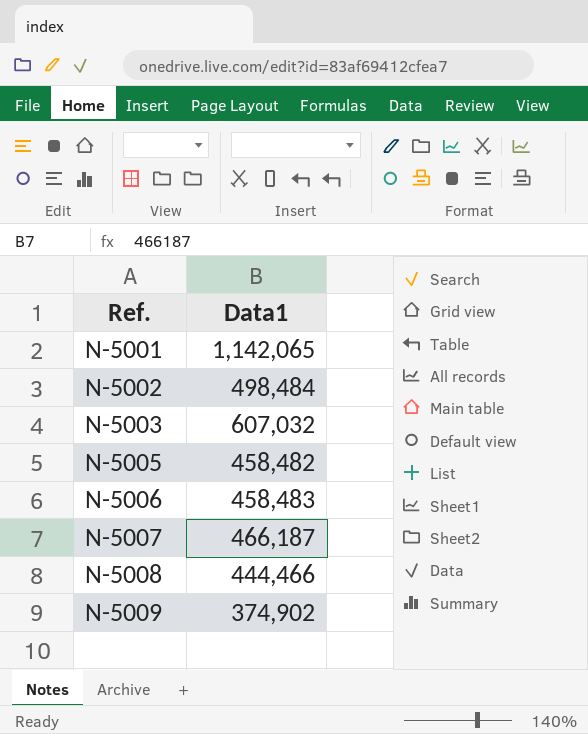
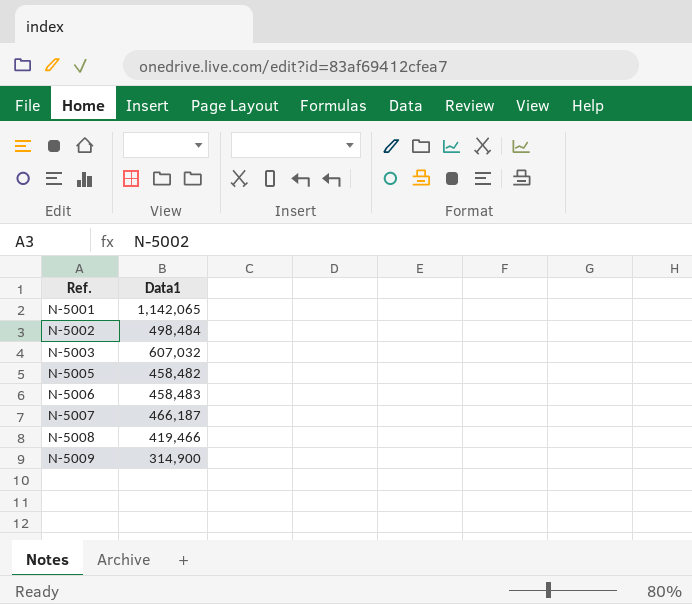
N-5008 | Data1: 444,466 -> 419,466
N-5009 | Data1: 374,902 -> 314,900

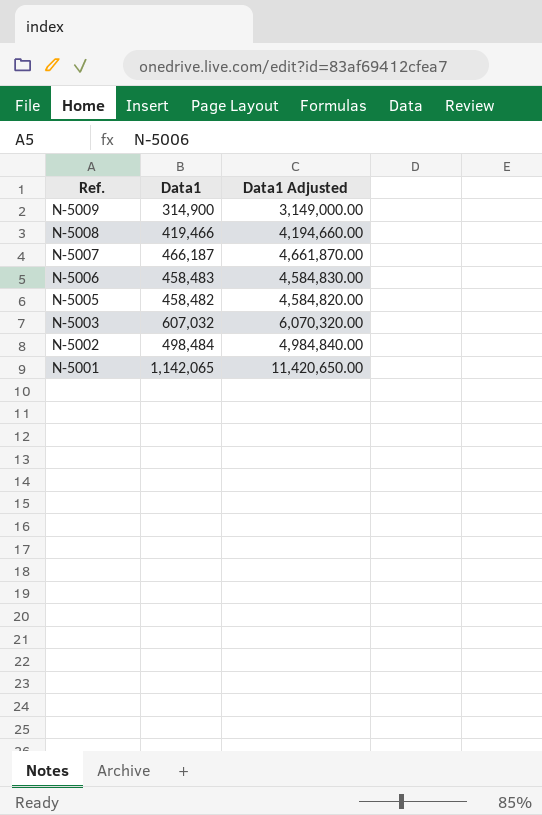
row order: Ref. ascending -> Ref. descending
column Data1 Adjusted | formula: none -> [Data1] * 10

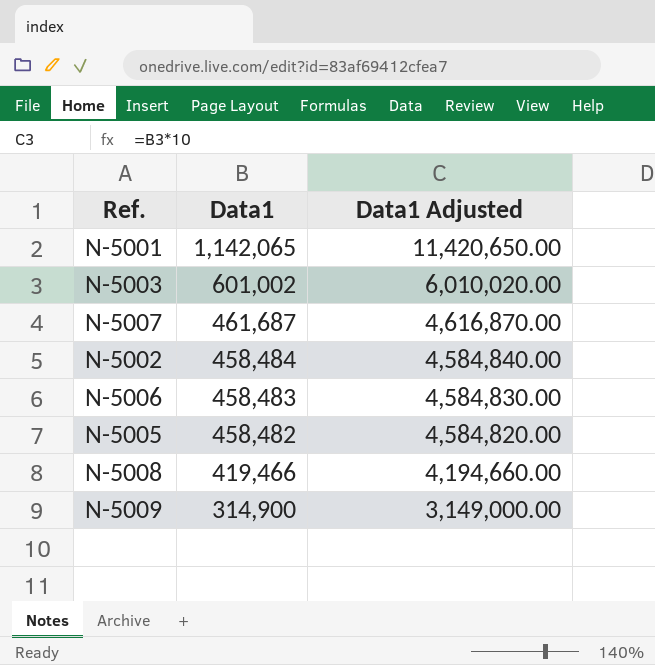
row order: Ref. descending -> Data1 descending
N-5003 | Data1: 607,032 -> 601,002
N-5003 | Data1 Adjusted: 6,070,320.00 -> 6,010,020.00
N-5007 | Data1: 466,187 -> 461,687
N-5007 | Data1 Adjusted: 4,661,870.00 -> 4,616,870.00
N-5002 | Data1: 498,484 -> 458,484
N-5002 | Data1 Adjusted: 4,984,840.00 -> 4,584,840.00

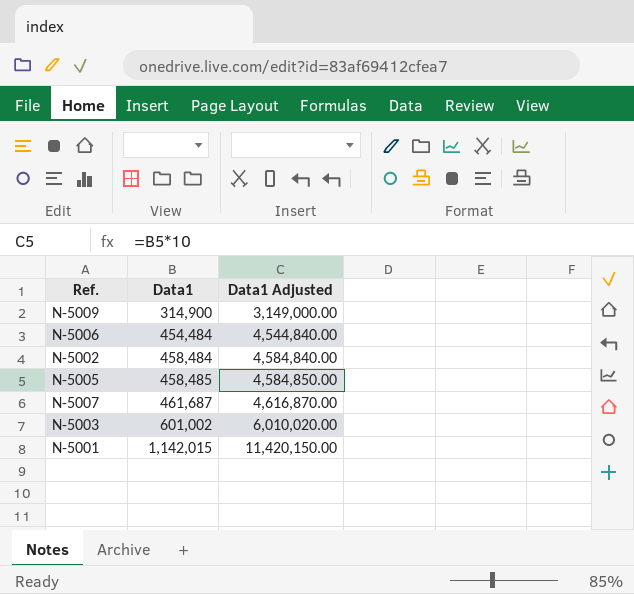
row order: Data1 descending -> Data1 ascending
row N-5008: 419,466 | 4,194,660.00 -> none
N-5006 | Data1: 458,483 -> 454,484
N-5006 | Data1 Adjusted: 4,584,830.00 -> 4,544,840.00
N-5005 | Data1: 458,482 -> 458,485
N-5005 | Data1 Adjusted: 4,584,820.00 -> 4,584,850.00
N-5001 | Data1: 1,142,065 -> 1,142,015
N-5001 | Data1 Adjusted: 11,420,650.00 -> 11,420,150.00

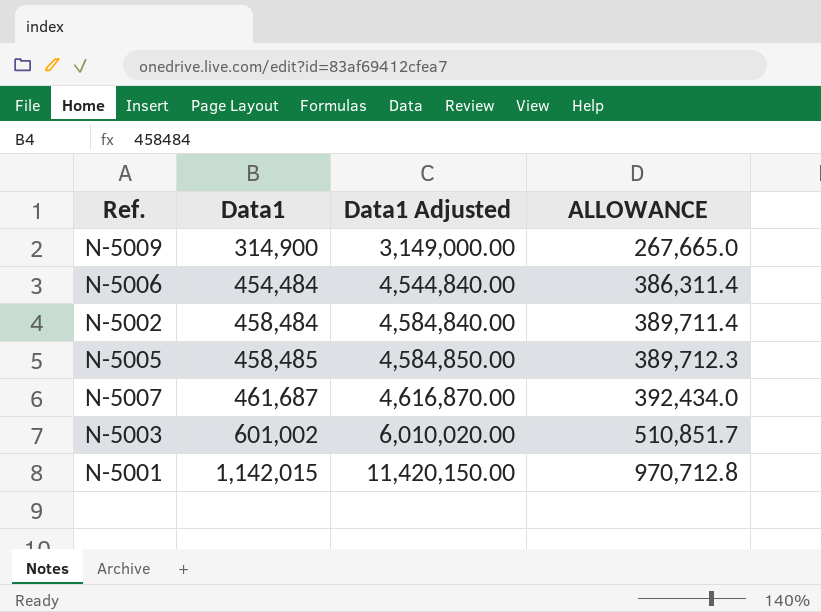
column ALLOWANCE | formula: none -> [Data1] * 0.85

